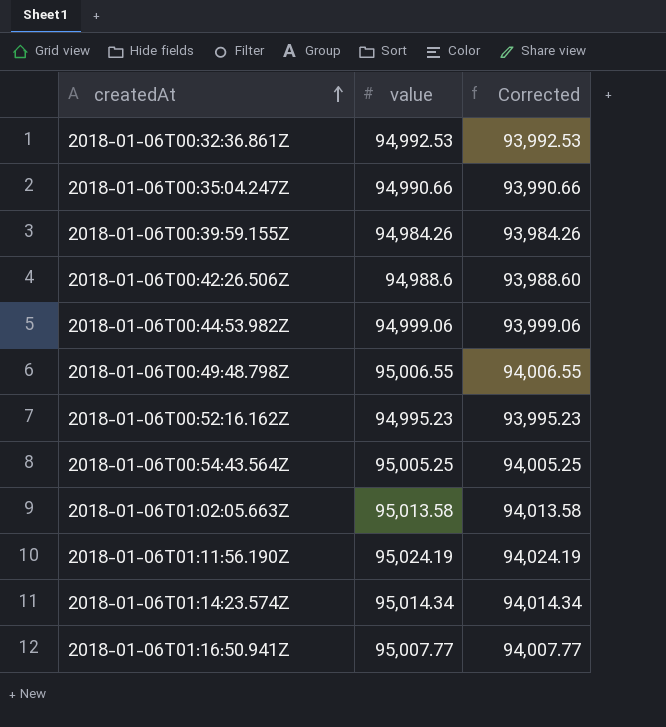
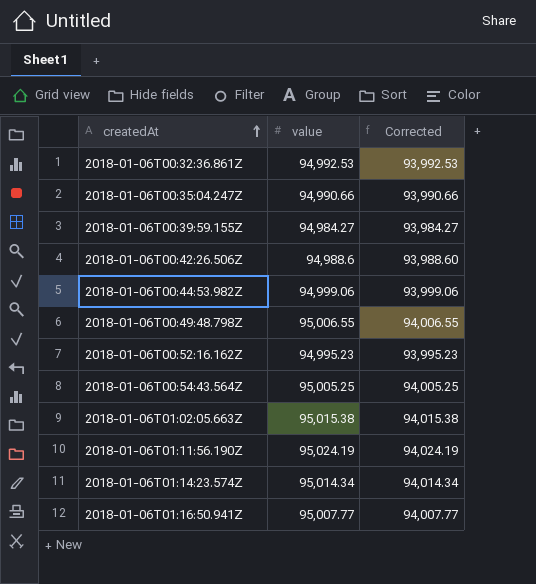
2018-01-06T00:39:59.155Z | value: 94,984.26 -> 94,984.27
2018-01-06T00:39:59.155Z | Corrected: 93,984.26 -> 93,984.27
2018-01-06T01:02:05.663Z | value: 95,013.58 -> 95,015.38
2018-01-06T01:02:05.663Z | Corrected: 94,013.58 -> 94,015.38

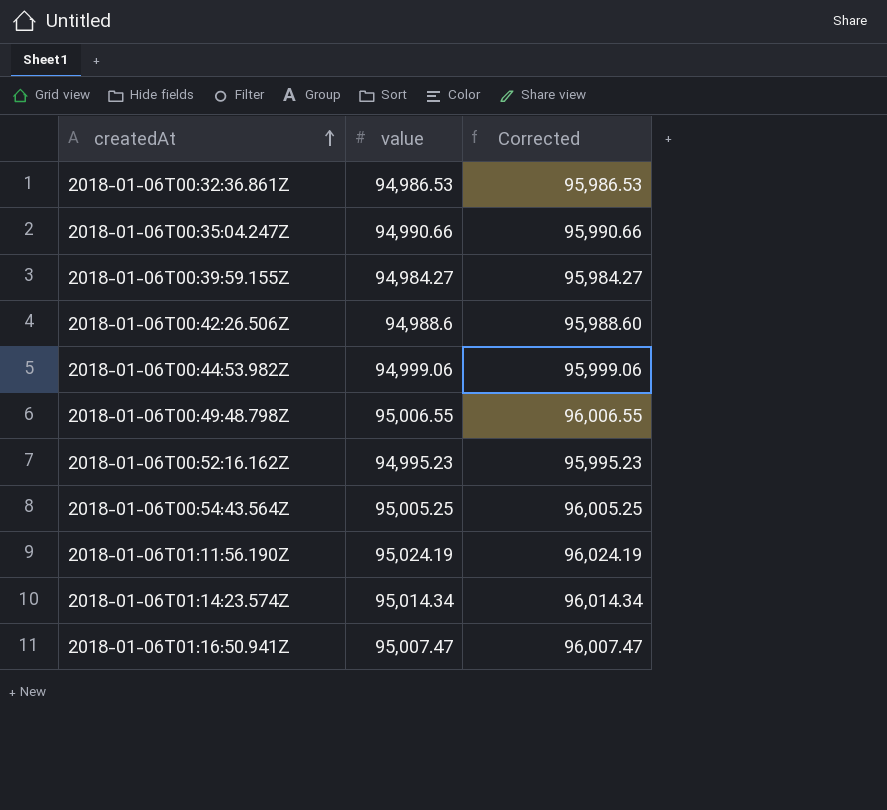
column Corrected | formula: [value] - 1000 -> [value] + 1000
row 2018-01-06T01:02:05.663Z: 95,015.38 | 94,015.38 -> none
2018-01-06T00:32:36.861Z | value: 94,992.53 -> 94,986.53
2018-01-06T01:16:50.941Z | value: 95,007.77 -> 95,007.47

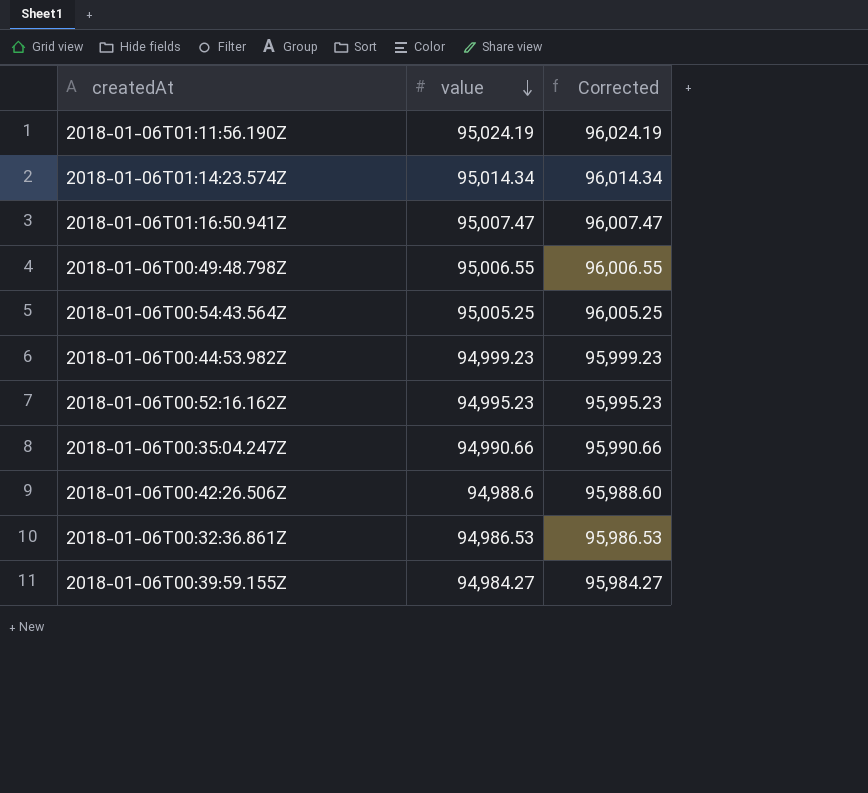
row order: createdAt ascending -> value descending
2018-01-06T00:44:53.982Z | value: 94,999.06 -> 94,999.23
2018-01-06T00:44:53.982Z | Corrected: 95,999.06 -> 95,999.23

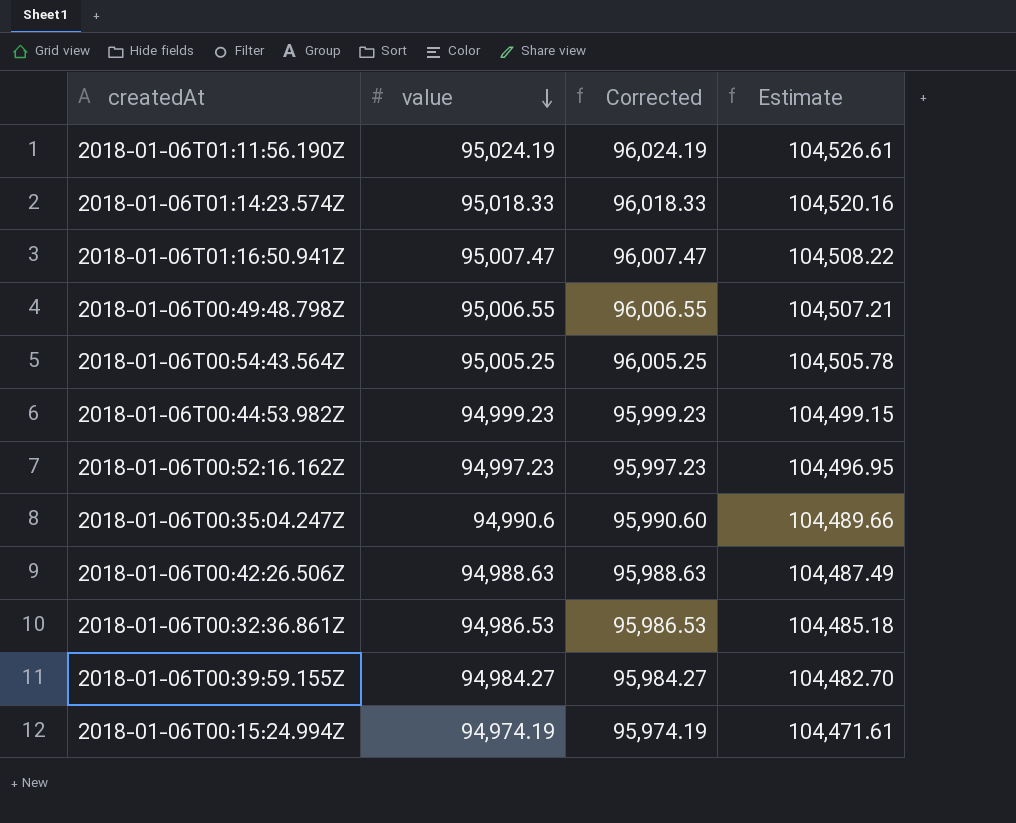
column Estimate | formula: none -> [value] * 1.1
2018-01-06T01:14:23.574Z | value: 95,014.34 -> 95,018.33
2018-01-06T01:14:23.574Z | Corrected: 96,014.34 -> 96,018.33
2018-01-06T00:52:16.162Z | value: 94,995.23 -> 94,997.23
2018-01-06T00:52:16.162Z | Corrected: 95,995.23 -> 95,997.23
2018-01-06T00:35:04.247Z | value: 94,990.66 -> 94,990.6
2018-01-06T00:35:04.247Z | Corrected: 95,990.66 -> 95,990.60
2018-01-06T00:42:26.506Z | value: 94,988.6 -> 94,988.63
2018-01-06T00:42:26.506Z | Corrected: 95,988.60 -> 95,988.63
row 2018-01-06T00:15:24.994Z: none -> 94,974.19 | 95,974.19 | 104,471.61

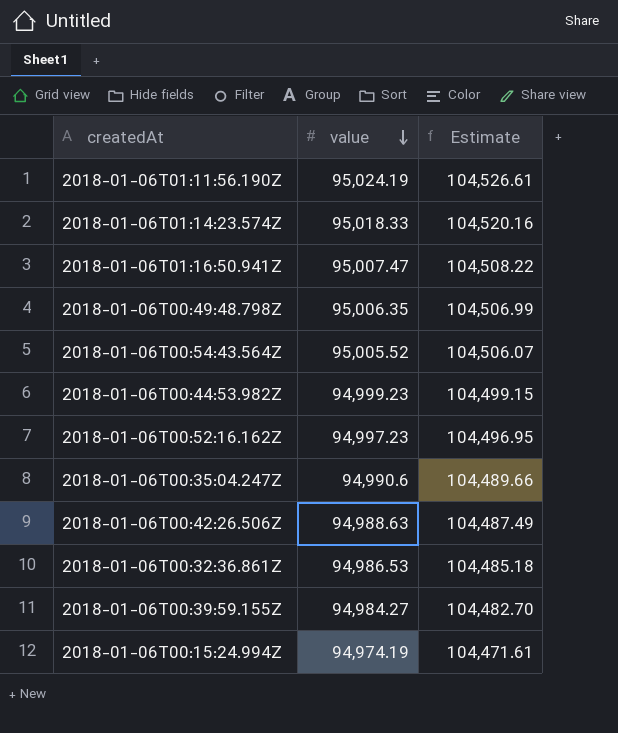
column Corrected | formula: [value] + 1000 -> none
2018-01-06T00:49:48.798Z | value: 95,006.55 -> 95,006.35
2018-01-06T00:49:48.798Z | Estimate: 104,507.21 -> 104,506.99
2018-01-06T00:54:43.564Z | value: 95,005.25 -> 95,005.52
2018-01-06T00:54:43.564Z | Estimate: 104,505.78 -> 104,506.07

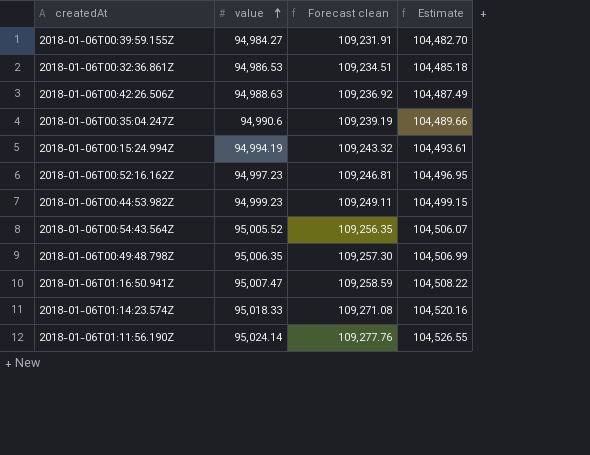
row order: value descending -> value ascending
column Forecast clean | formula: none -> [value] * 1.15
2018-01-06T00:15:24.994Z | value: 94,974.19 -> 94,994.19
2018-01-06T00:15:24.994Z | Estimate: 104,471.61 -> 104,493.61
2018-01-06T01:11:56.190Z | value: 95,024.19 -> 95,024.14
2018-01-06T01:11:56.190Z | Estimate: 104,526.61 -> 104,526.55

